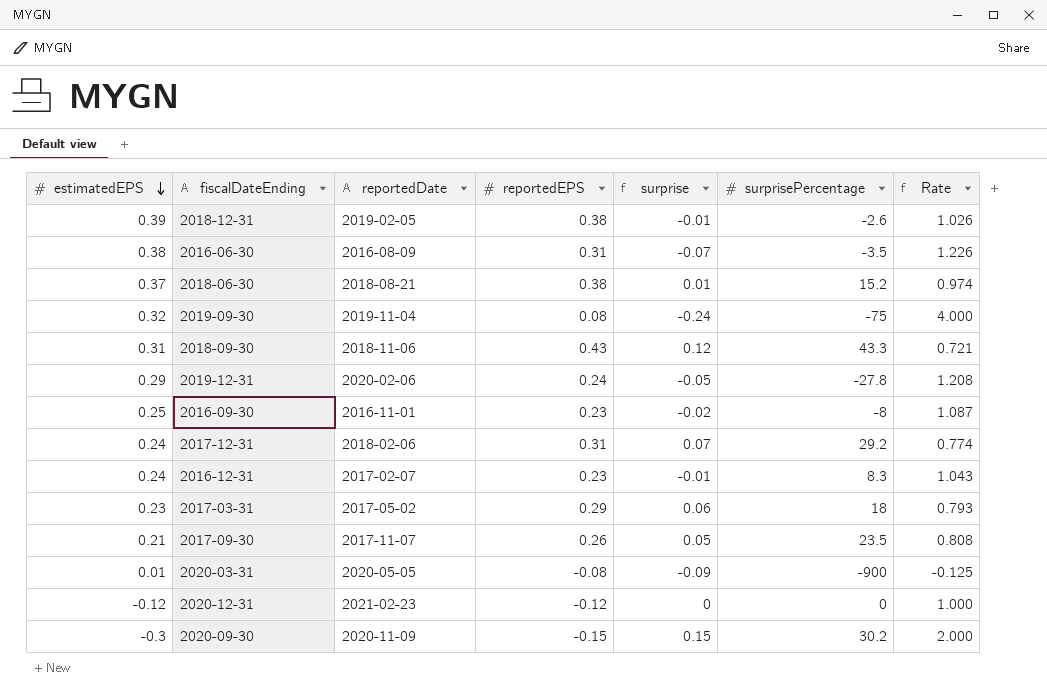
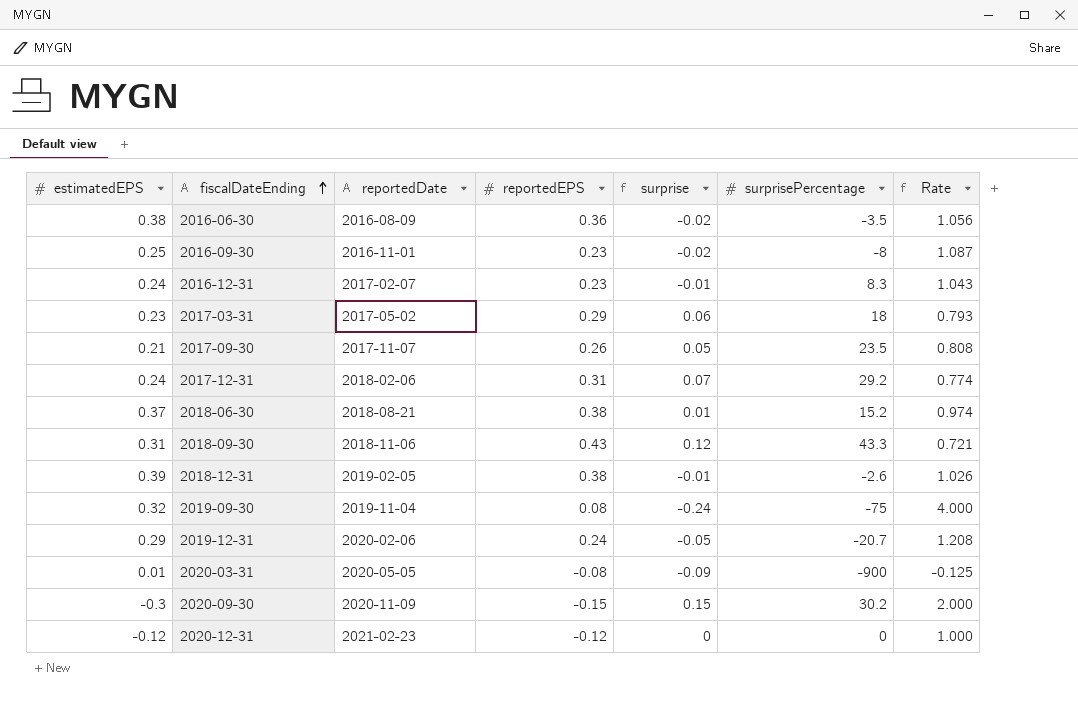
row order: estimatedEPS descending -> fiscalDateEnding ascending
2016-06-30 | reportedEPS: 0.31 -> 0.36
2016-06-30 | surprise: -0.07 -> -0.02
2016-06-30 | Rate: 1.226 -> 1.056
2019-12-31 | surprisePercentage: -27.8 -> -20.7

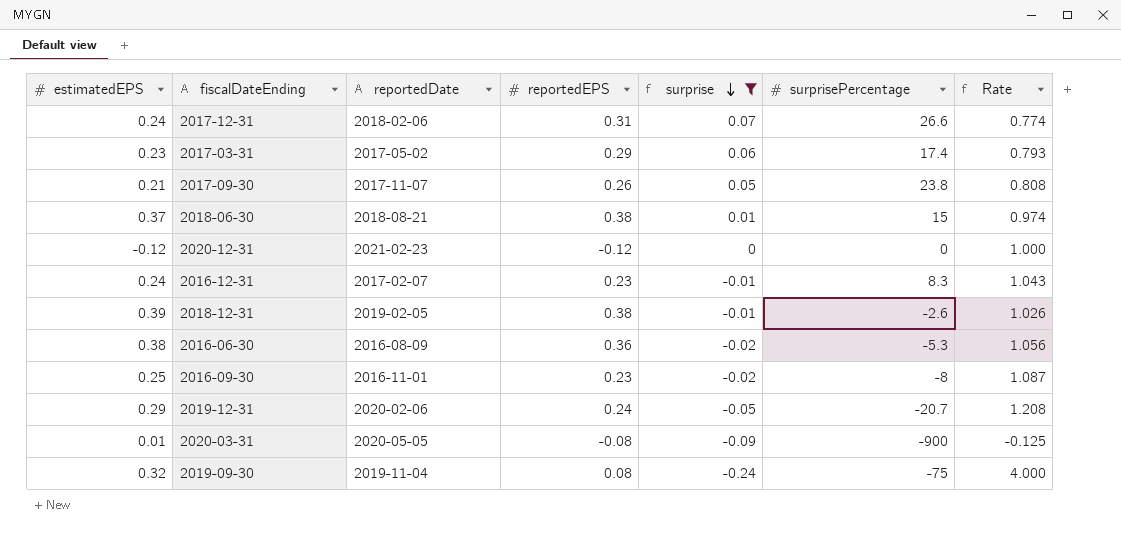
filter: none -> surprise <= 0.07
row order: fiscalDateEnding ascending -> surprise descending
2017-12-31 | surprisePercentage: 29.2 -> 26.6
2017-03-31 | surprisePercentage: 18 -> 17.4
2017-09-30 | surprisePercentage: 23.5 -> 23.8
2018-06-30 | surprisePercentage: 15.2 -> 15
2016-06-30 | surprisePercentage: -3.5 -> -5.3

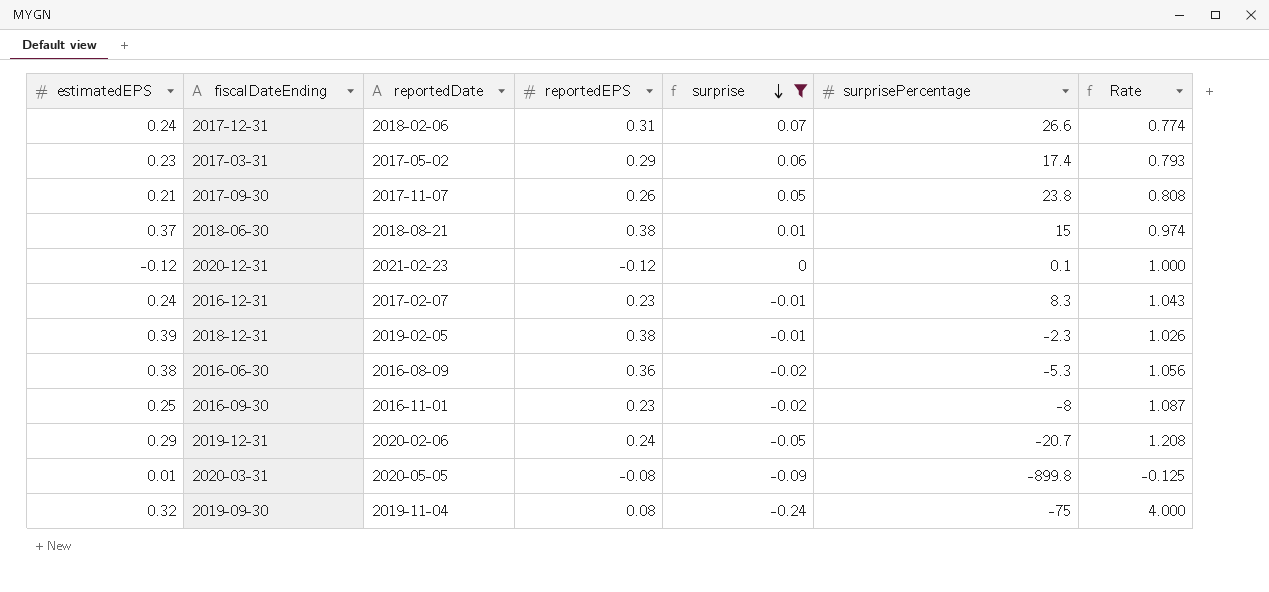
2020-12-31 | surprisePercentage: 0 -> 0.1
2018-12-31 | surprisePercentage: -2.6 -> -2.3
2020-03-31 | surprisePercentage: -900 -> -899.8

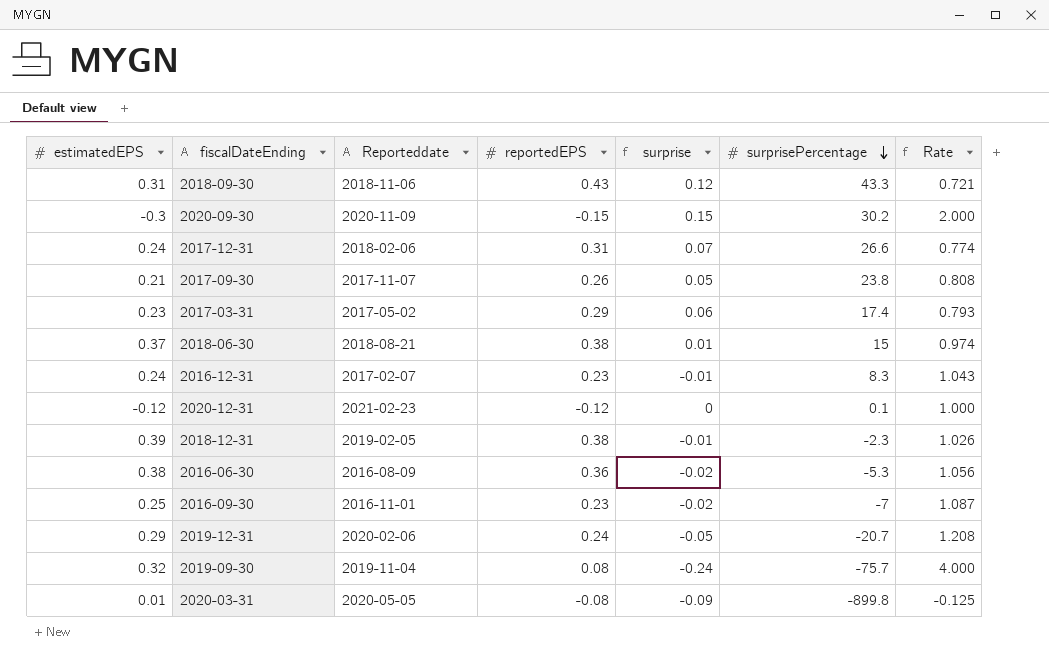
filter: surprise <= 0.07 -> none
row order: surprise descending -> surprisePercentage descending
column name: reportedDate -> Reporteddate
2016-09-30 | surprisePercentage: -8 -> -7
2019-09-30 | surprisePercentage: -75 -> -75.7

